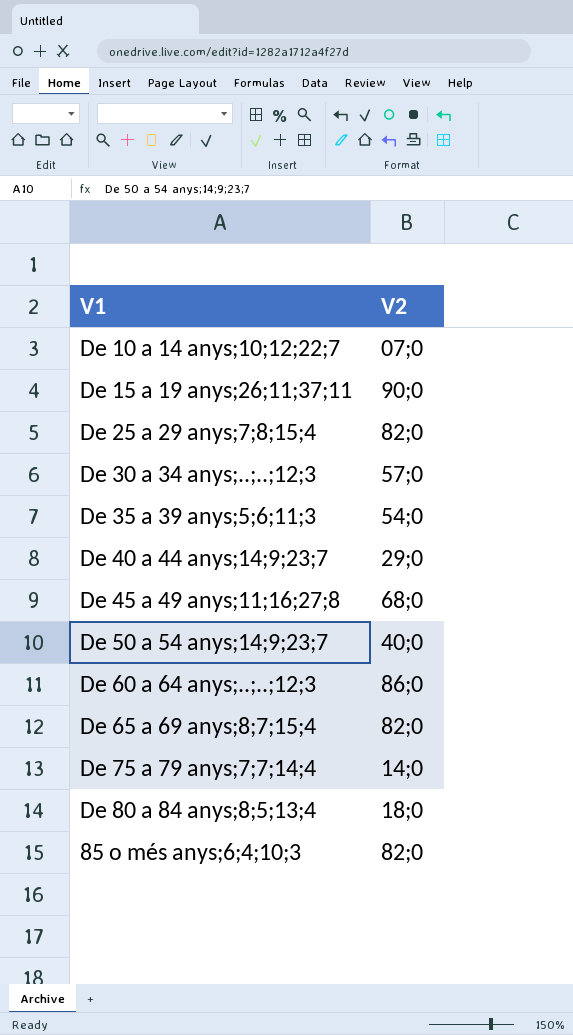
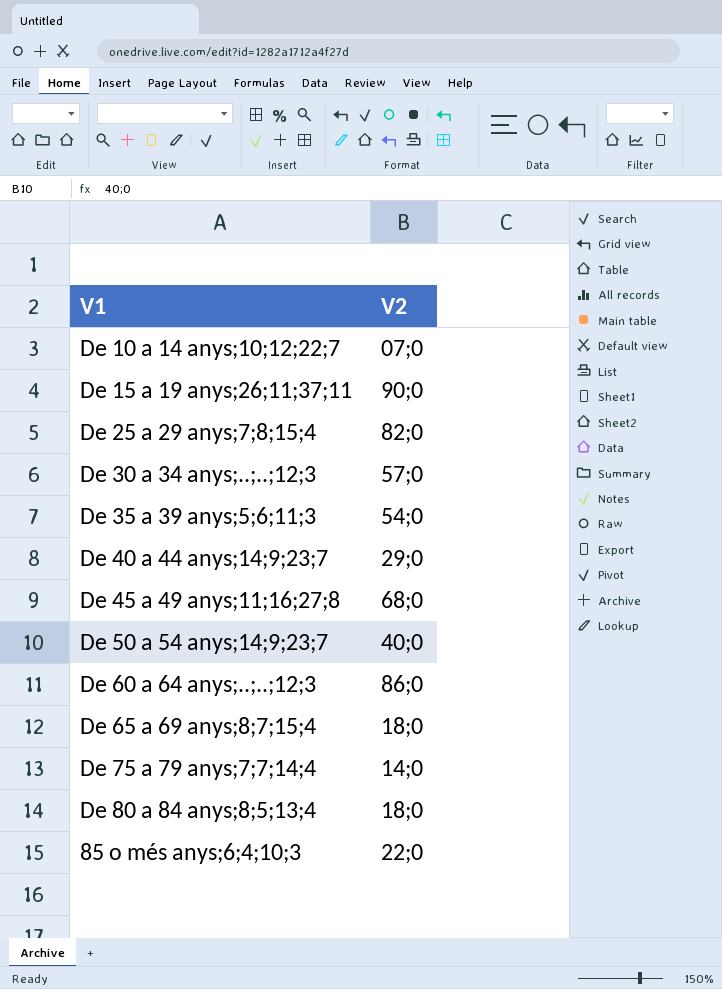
De 65 a 69 anys;8;7;15;4 | V2: 82;0 -> 18;0
85 o més anys;6;4;10;3 | V2: 82;0 -> 22;0

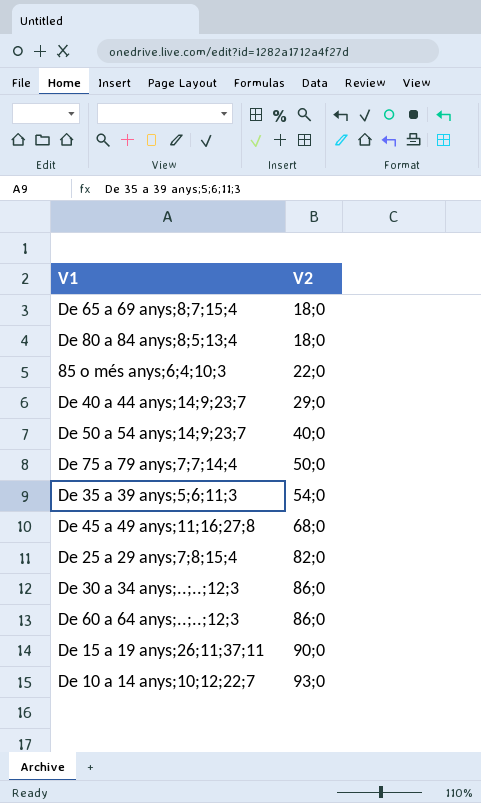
row order: none -> V2 ascending
De 75 a 79 anys;7;7;14;4 | V2: 14;0 -> 50;0
De 30 a 34 anys;..;..;12;3 | V2: 57;0 -> 86;0
De 10 a 14 anys;10;12;22;7 | V2: 07;0 -> 93;0

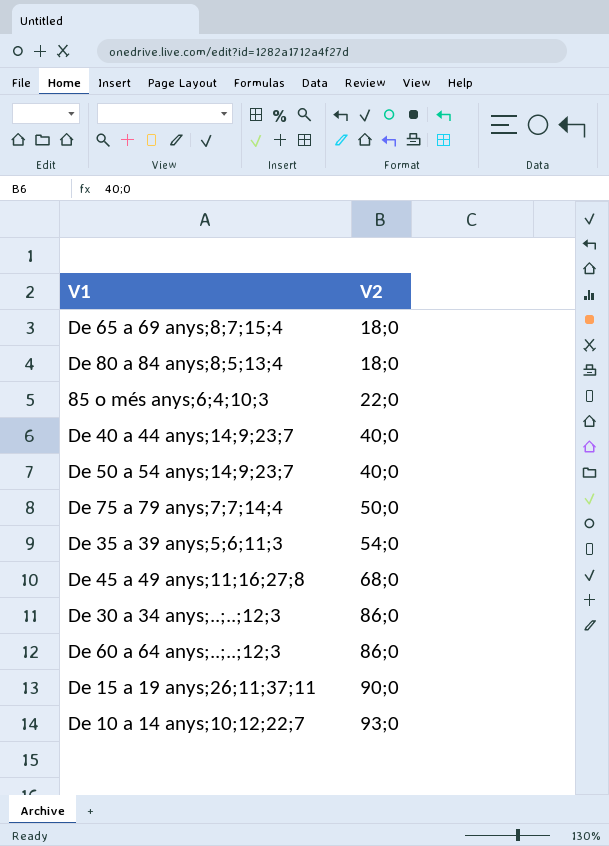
row De 25 a 29 anys;7;8;15;4: 82;0 -> none
De 40 a 44 anys;14;9;23;7 | V2: 29;0 -> 40;0

